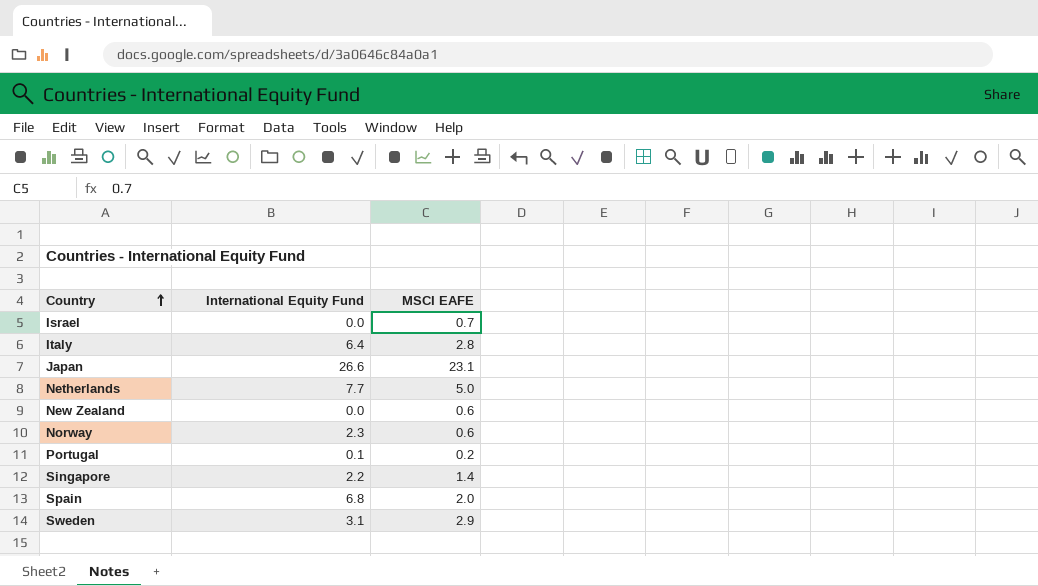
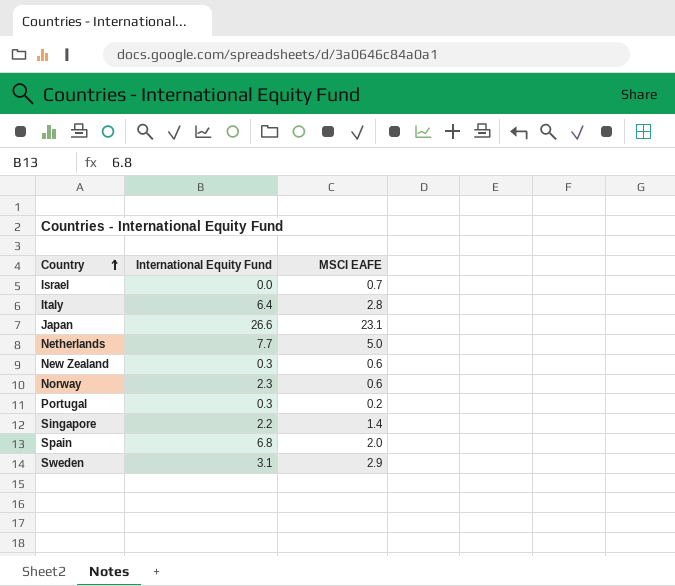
New Zealand | International Equity Fund: 0.0 -> 0.3
Portugal | International Equity Fund: 0.1 -> 0.3

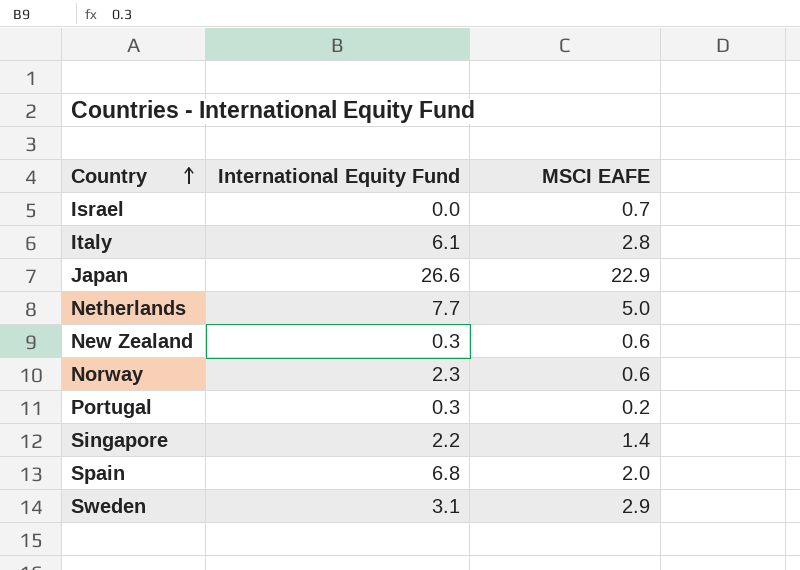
Italy | International Equity Fund: 6.4 -> 6.1
Japan | MSCI EAFE: 23.1 -> 22.9

